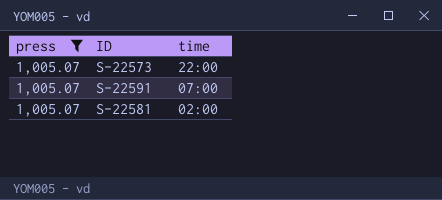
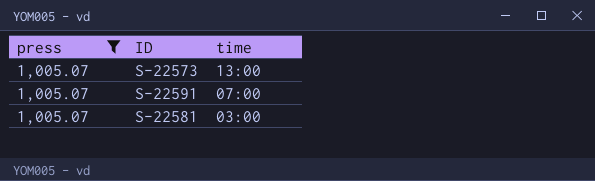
S-22573 | time: 22:00 -> 13:00
S-22581 | time: 02:00 -> 03:00

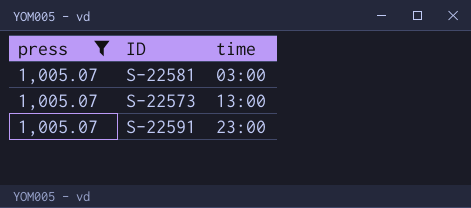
row order: time descending -> time ascending
S-22591 | time: 07:00 -> 23:00

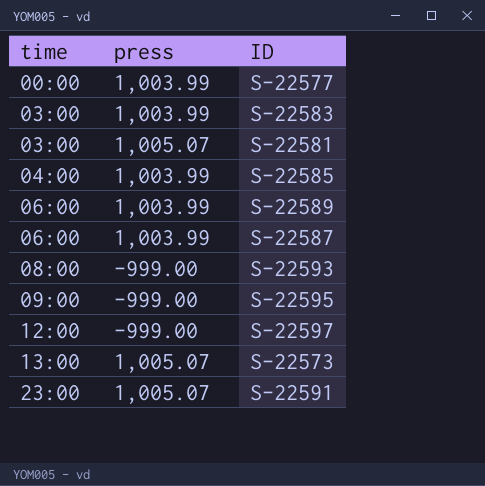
filter: press = 1,005.07 -> none
column time | position: 3 -> 1

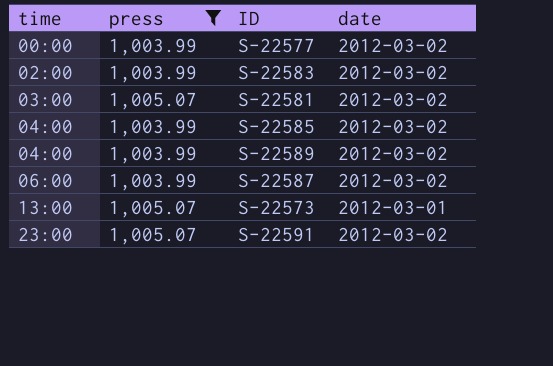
filter: none -> press != -999.00
column date | position: none -> 4
S-22583 | time: 03:00 -> 02:00
S-22589 | time: 06:00 -> 04:00

